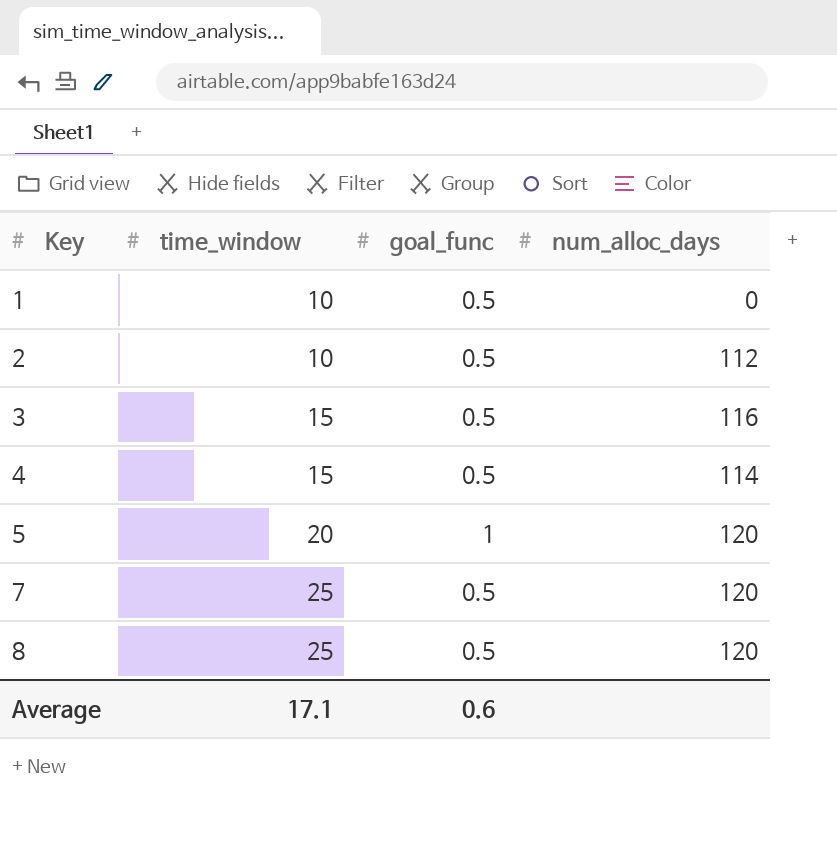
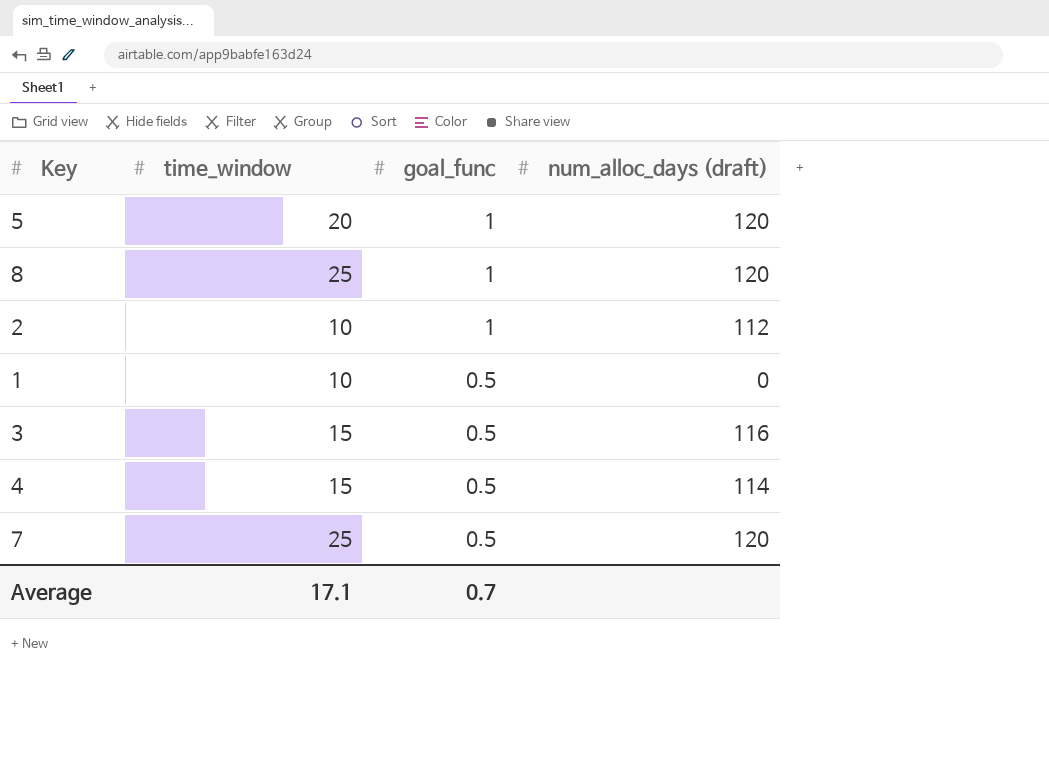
row order: Key ascending -> goal_func descending
column name: num_alloc_days -> num_alloc_days (draft)
8 | goal_func: 0.5 -> 1
2 | goal_func: 0.5 -> 1
Average | goal_func: 0.6 -> 0.7

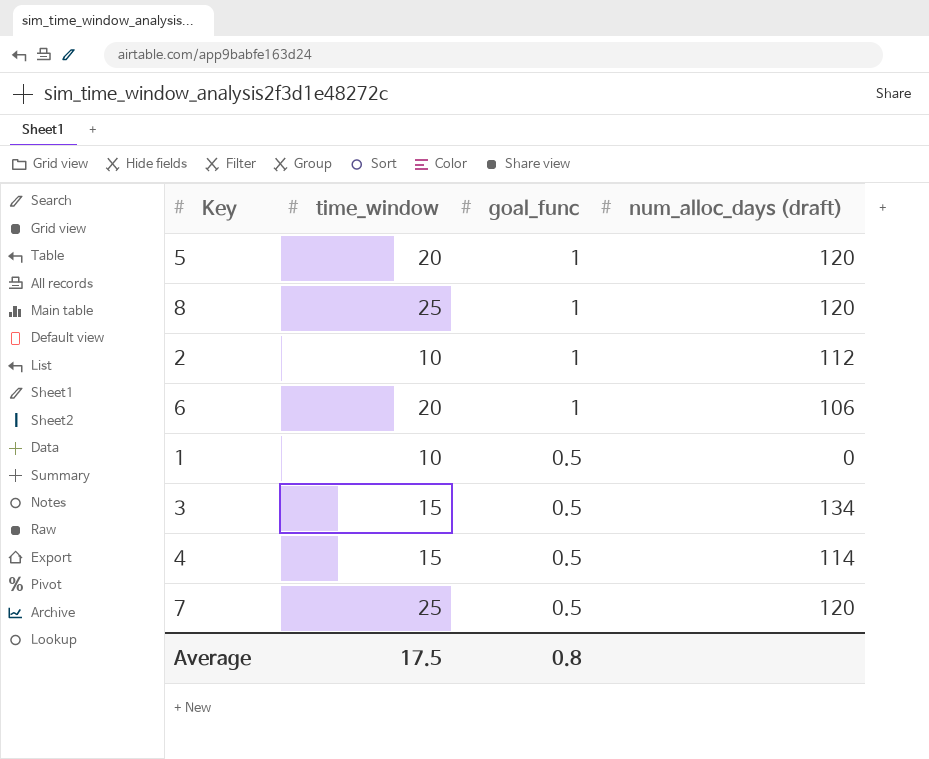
row 6: none -> 20 | 1 | 106
3 | num_alloc_days (draft): 116 -> 134
Average | time_window: 17.1 -> 17.5
Average | goal_func: 0.7 -> 0.8

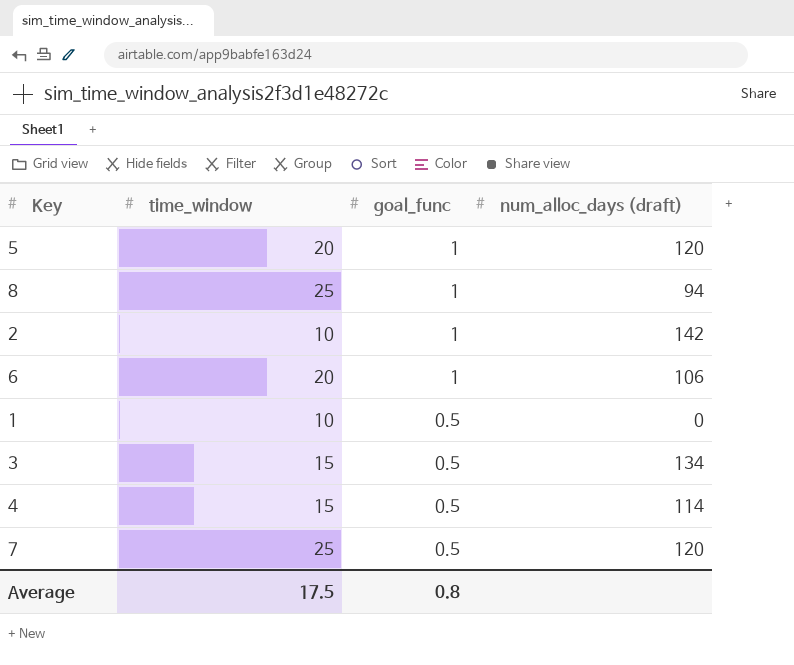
8 | num_alloc_days (draft): 120 -> 94
2 | num_alloc_days (draft): 112 -> 142

